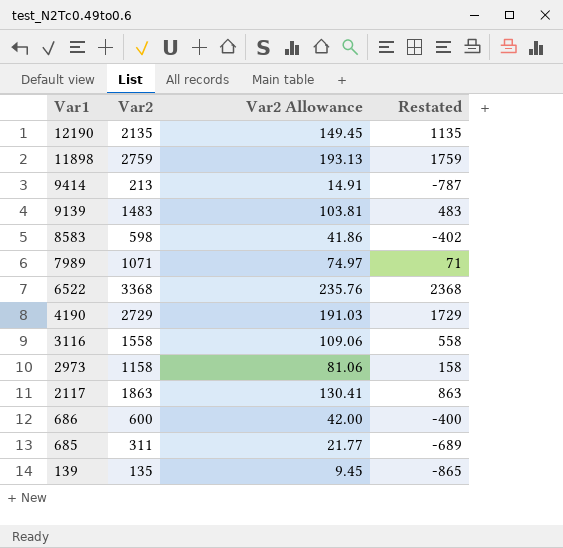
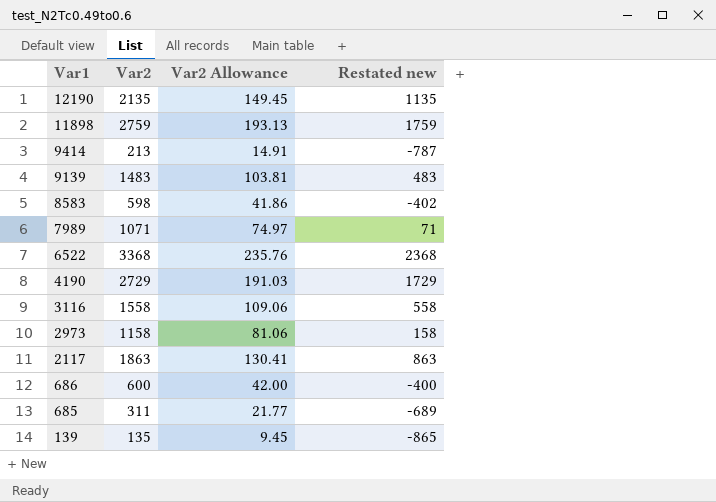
column name: Restated -> Restated new

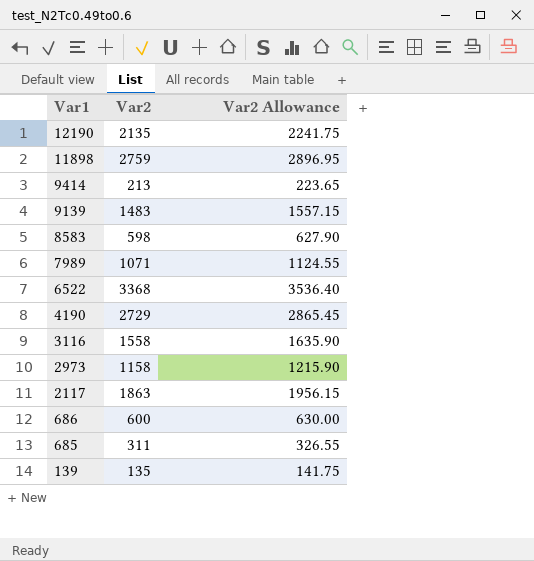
column Restated new | formula: [Var2] - 1000 -> none
column Var2 Allowance | formula: [Var2] * 0.07 -> [Var2] * 1.05

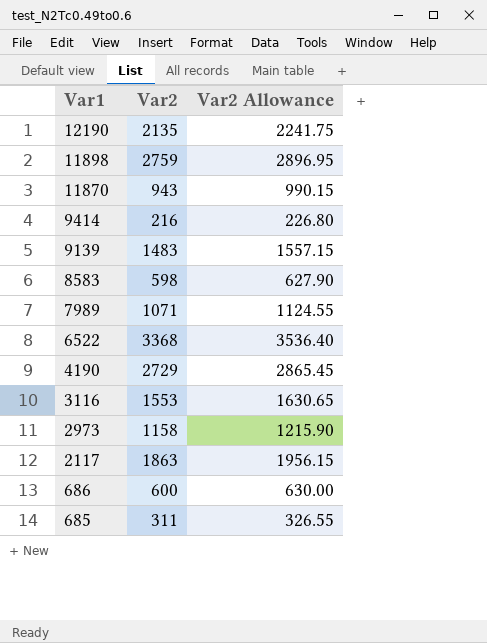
row 139: 135 | 141.75 -> none
row 11870: none -> 943 | 990.15
9414 | Var2: 213 -> 216
9414 | Var2 Allowance: 223.65 -> 226.80
3116 | Var2: 1558 -> 1553
3116 | Var2 Allowance: 1635.90 -> 1630.65

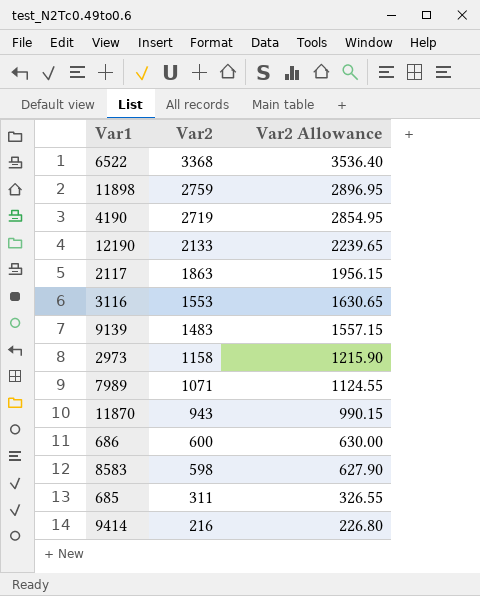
row order: Var1 descending -> Var2 descending
4190 | Var2: 2729 -> 2719
4190 | Var2 Allowance: 2865.45 -> 2854.95
12190 | Var2: 2135 -> 2133
12190 | Var2 Allowance: 2241.75 -> 2239.65

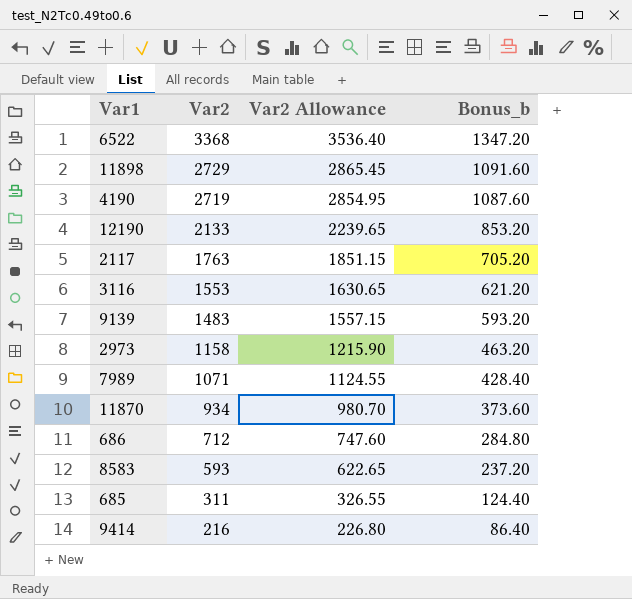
column Bonus_b | formula: none -> [Var2] * 0.4
11898 | Var2: 2759 -> 2729
11898 | Var2 Allowance: 2896.95 -> 2865.45
2117 | Var2: 1863 -> 1763
2117 | Var2 Allowance: 1956.15 -> 1851.15
11870 | Var2: 943 -> 934
11870 | Var2 Allowance: 990.15 -> 980.70
686 | Var2: 600 -> 712
686 | Var2 Allowance: 630.00 -> 747.60
8583 | Var2: 598 -> 593
8583 | Var2 Allowance: 627.90 -> 622.65

